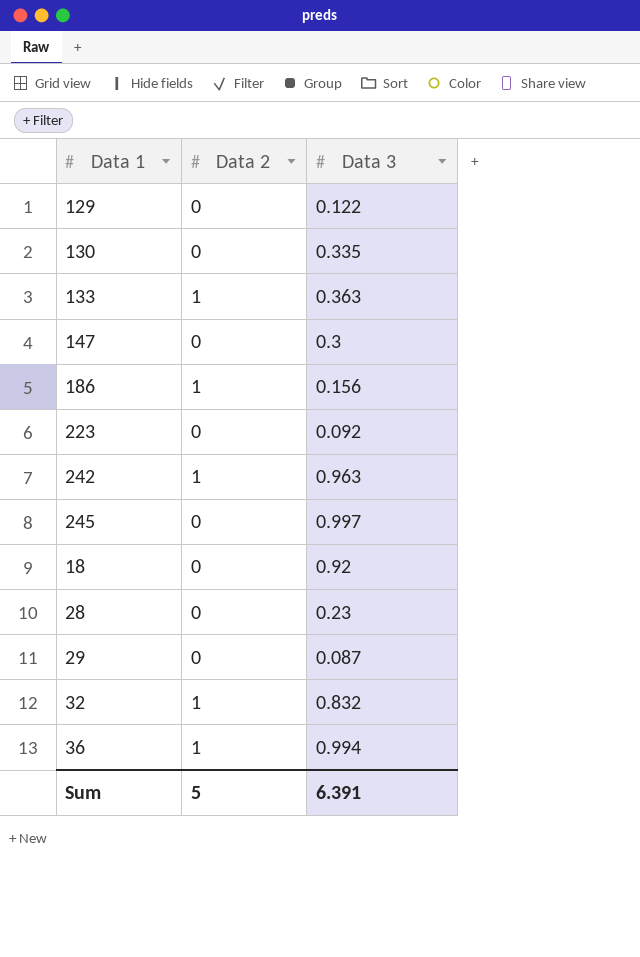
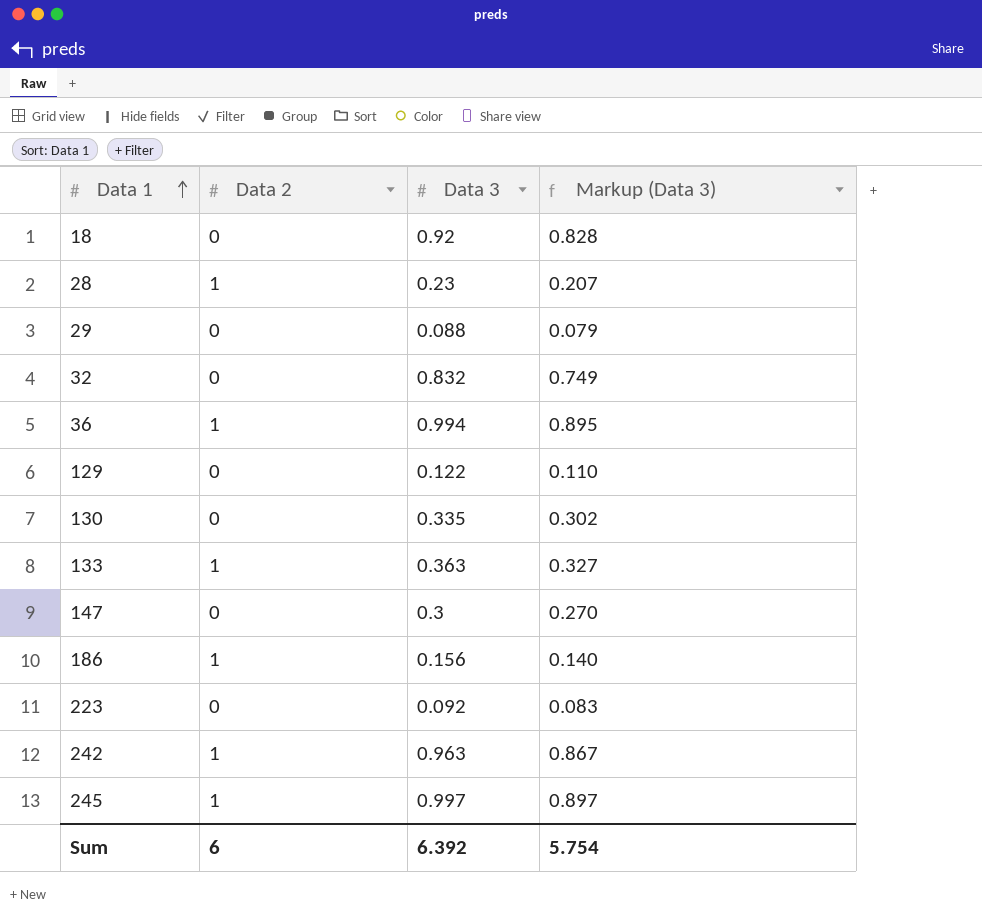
row order: none -> Data 1 ascending
column Markup (Data 3) | formula: none -> [Data 3] * 0.9
28 | Data 2: 0 -> 1
29 | Data 3: 0.087 -> 0.088
32 | Data 2: 1 -> 0
245 | Data 2: 0 -> 1
Sum | Data 2: 5 -> 6
Sum | Data 3: 6.391 -> 6.392

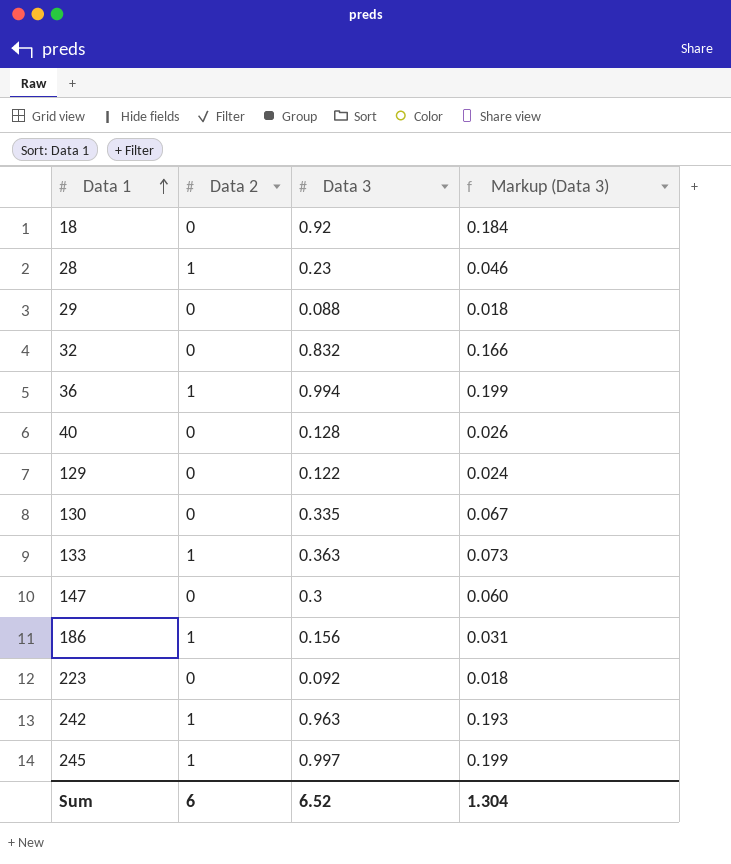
column Markup (Data 3) | formula: [Data 3] * 0.9 -> [Data 3] * 0.2
row 40: none -> 0 | 0.128 | 0.026
Sum | Data 3: 6.392 -> 6.52
Sum | Markup (Data 3): 5.754 -> 1.304

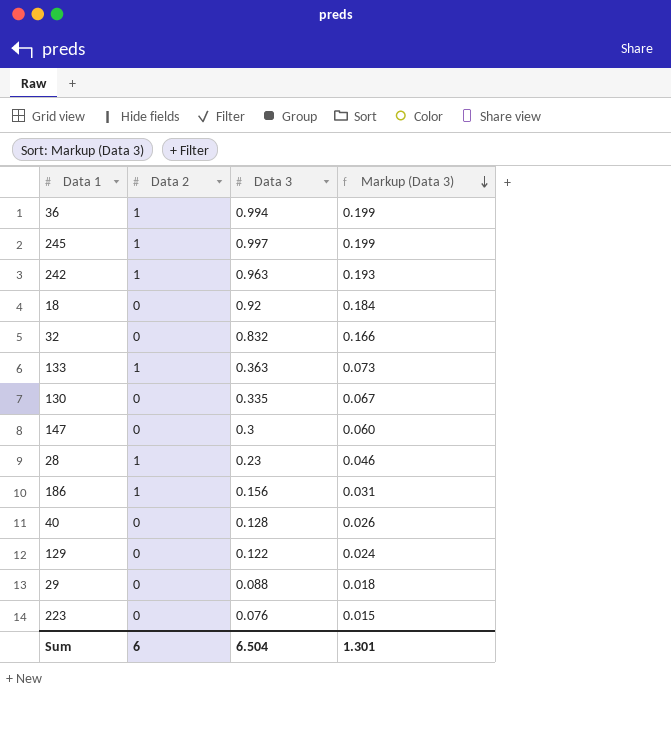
row order: Data 1 ascending -> Markup (Data 3) descending
223 | Data 3: 0.092 -> 0.076
223 | Markup (Data 3): 0.018 -> 0.015
Sum | Data 3: 6.52 -> 6.504
Sum | Markup (Data 3): 1.304 -> 1.301

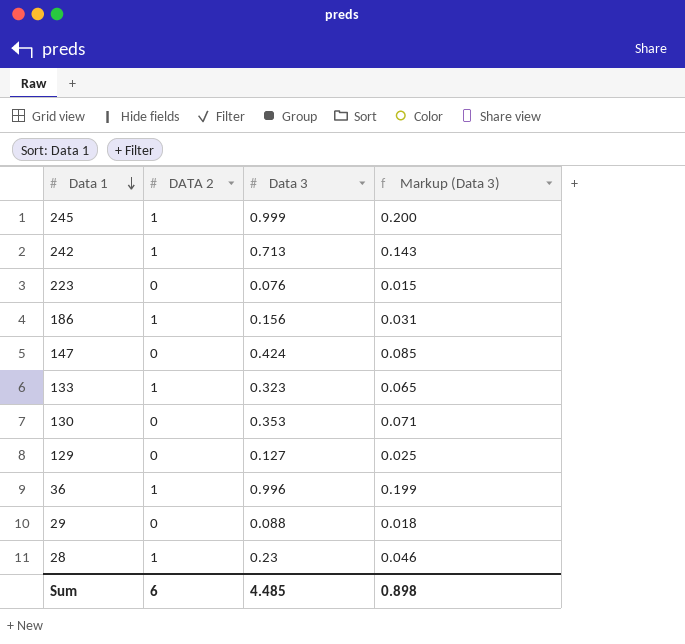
row order: Markup (Data 3) descending -> Data 1 descending
column name: Data 2 -> DATA 2
row 18: 0 | 0.92 | 0.184 -> none
row 32: 0 | 0.832 | 0.166 -> none
row 40: 0 | 0.128 | 0.026 -> none
245 | Data 3: 0.997 -> 0.999
245 | Markup (Data 3): 0.199 -> 0.200
242 | Data 3: 0.963 -> 0.713
242 | Markup (Data 3): 0.193 -> 0.143
147 | Data 3: 0.3 -> 0.424
147 | Markup (Data 3): 0.060 -> 0.085
133 | Data 3: 0.363 -> 0.323
133 | Markup (Data 3): 0.073 -> 0.065
130 | Data 3: 0.335 -> 0.353
130 | Markup (Data 3): 0.067 -> 0.071
129 | Data 3: 0.122 -> 0.127
129 | Markup (Data 3): 0.024 -> 0.025
36 | Data 3: 0.994 -> 0.996
Sum | Data 3: 6.504 -> 4.485
Sum | Markup (Data 3): 1.301 -> 0.898

